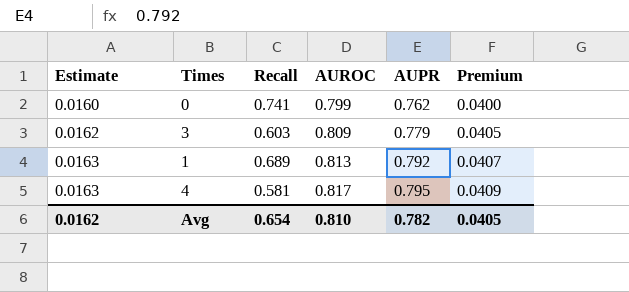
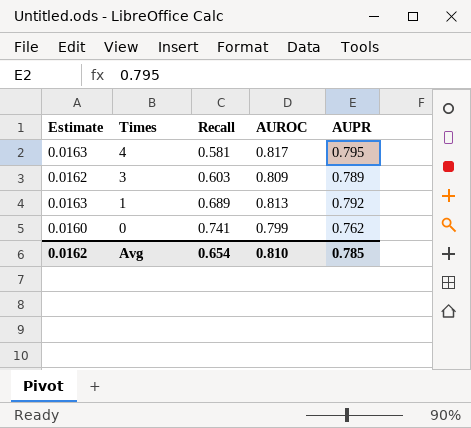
row order: Estimate ascending -> Times descending
column Premium | formula: [AUROC] * 0.05 -> none
3 | AUPR: 0.779 -> 0.789
Avg | AUPR: 0.782 -> 0.785

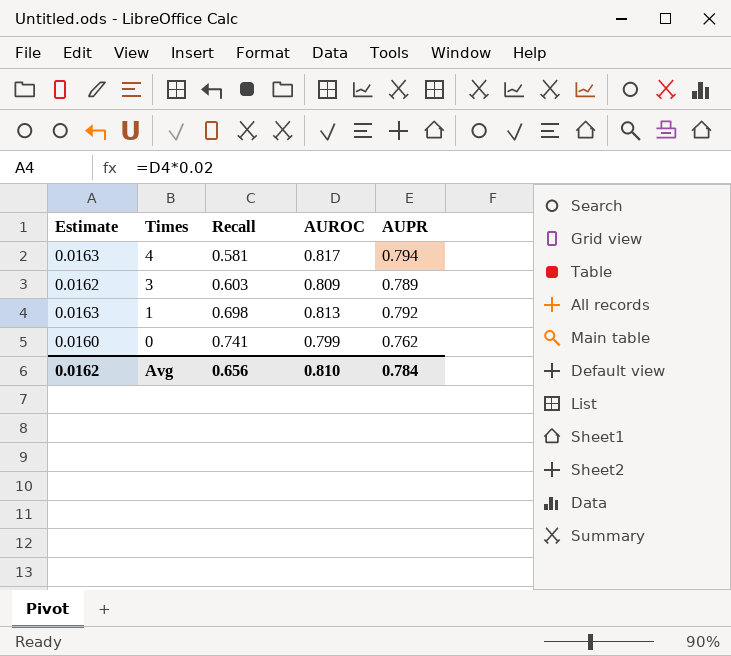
4 | AUPR: 0.795 -> 0.794
1 | Recall: 0.689 -> 0.698
Avg | Recall: 0.654 -> 0.656
Avg | AUPR: 0.785 -> 0.784

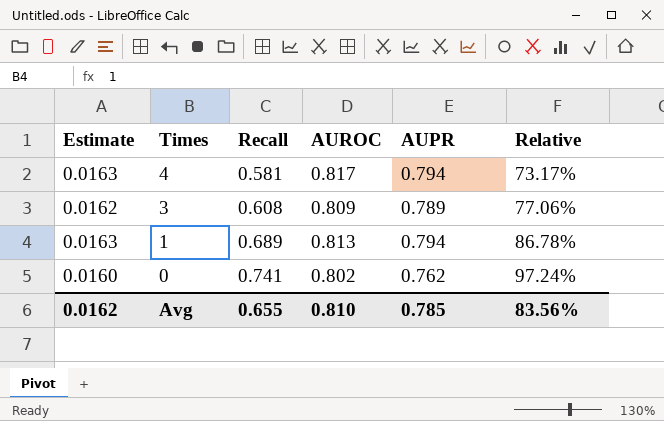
column Relative | formula: none -> [Recall] / [AUPR]
3 | Recall: 0.603 -> 0.608
1 | Recall: 0.698 -> 0.689
1 | AUPR: 0.792 -> 0.794
0 | AUROC: 0.799 -> 0.802
Avg | Recall: 0.656 -> 0.655
Avg | AUPR: 0.784 -> 0.785

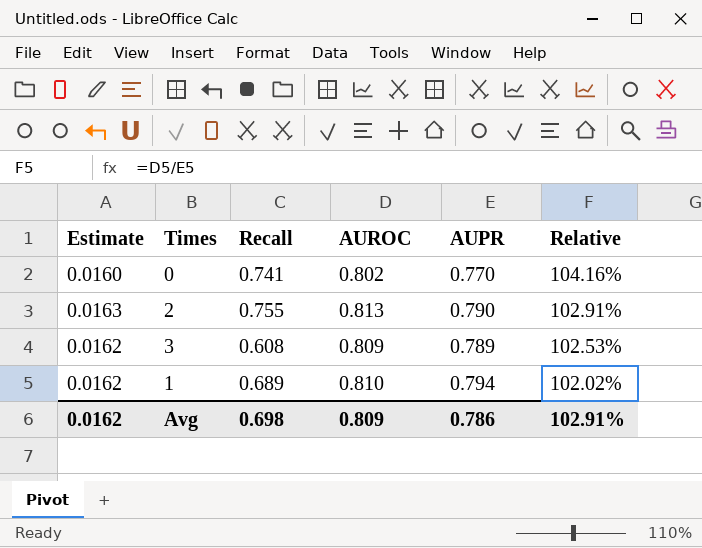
row order: Times descending -> Relative descending
column Relative | formula: [Recall] / [AUPR] -> [AUROC] / [AUPR]
row 4: 0.0163 | 0.581 | 0.817 | 0.794 | 73.17% -> none
0 | AUPR: 0.762 -> 0.770
row 2: none -> 0.0163 | 0.755 | 0.813 | 0.790 | 102.91%
1 | Estimate: 0.0163 -> 0.0162
1 | AUROC: 0.813 -> 0.810
Avg | Recall: 0.655 -> 0.698
Avg | AUROC: 0.810 -> 0.809
Avg | AUPR: 0.785 -> 0.786
Avg | Relative: 83.56% -> 102.91%

